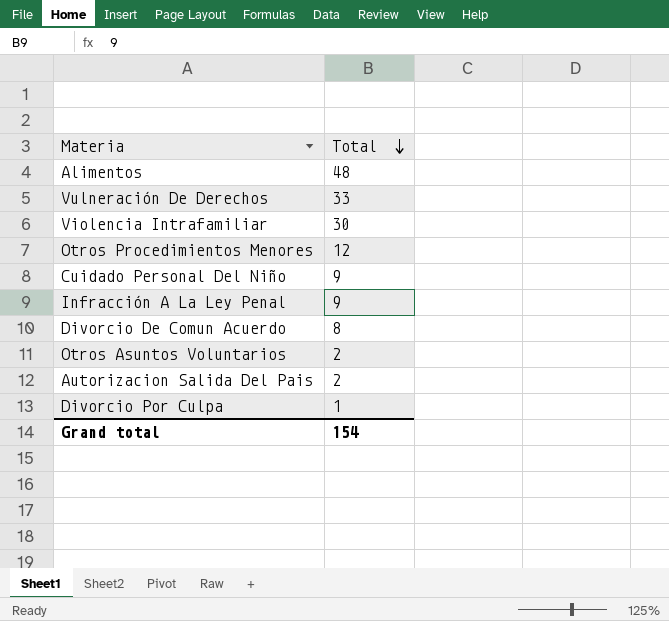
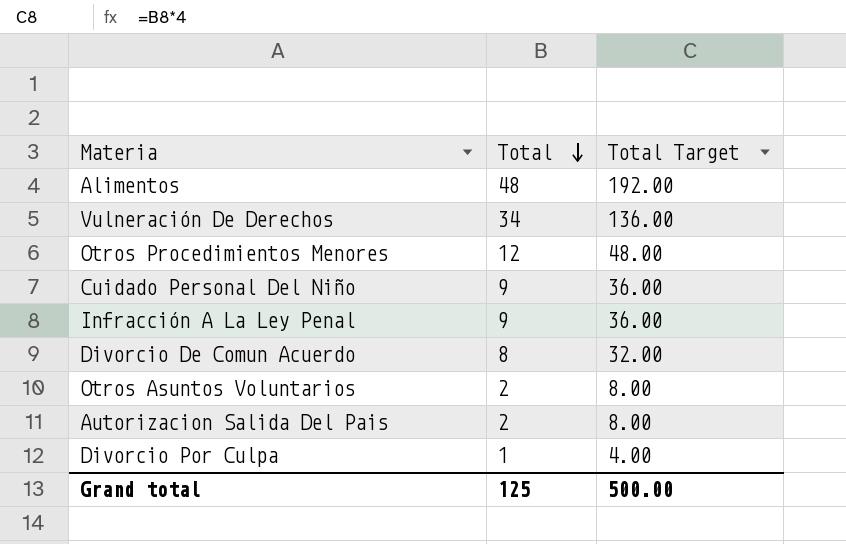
column Total Target | formula: none -> [Total] * 4
row Violencia Intrafamiliar: 30 -> none
Vulneración De Derechos | Total: 33 -> 34
Grand total | Total: 154 -> 125

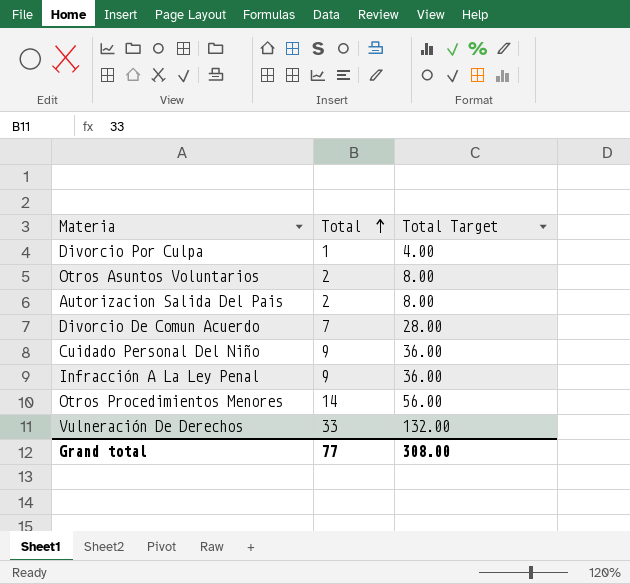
row order: Total descending -> Total ascending
row Alimentos: 48 | 192.00 -> none
Divorcio De Comun Acuerdo | Total: 8 -> 7
Divorcio De Comun Acuerdo | Total Target: 32.00 -> 28.00
Otros Procedimientos Menores | Total: 12 -> 14
Otros Procedimientos Menores | Total Target: 48.00 -> 56.00
Vulneración De Derechos | Total: 34 -> 33
Vulneración De Derechos | Total Target: 136.00 -> 132.00
Grand total | Total: 125 -> 77
Grand total | Total Target: 500.00 -> 308.00

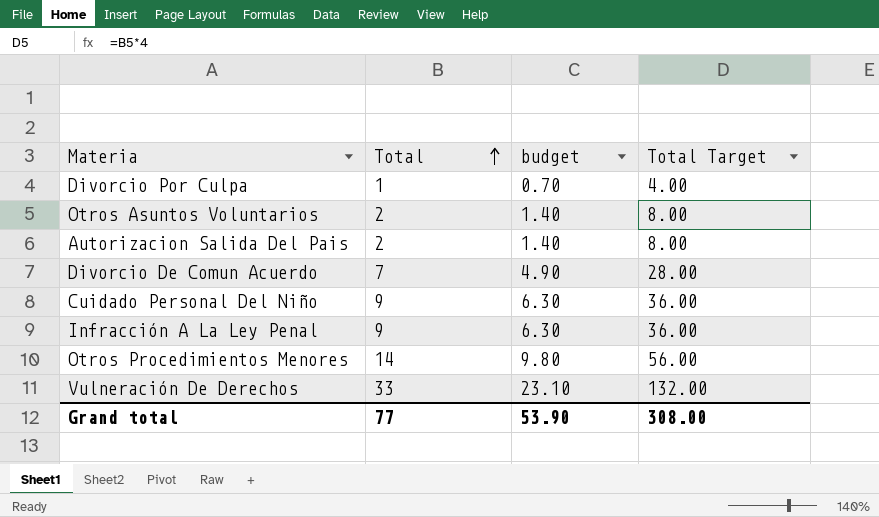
column budget | formula: none -> [Total] * 0.7

